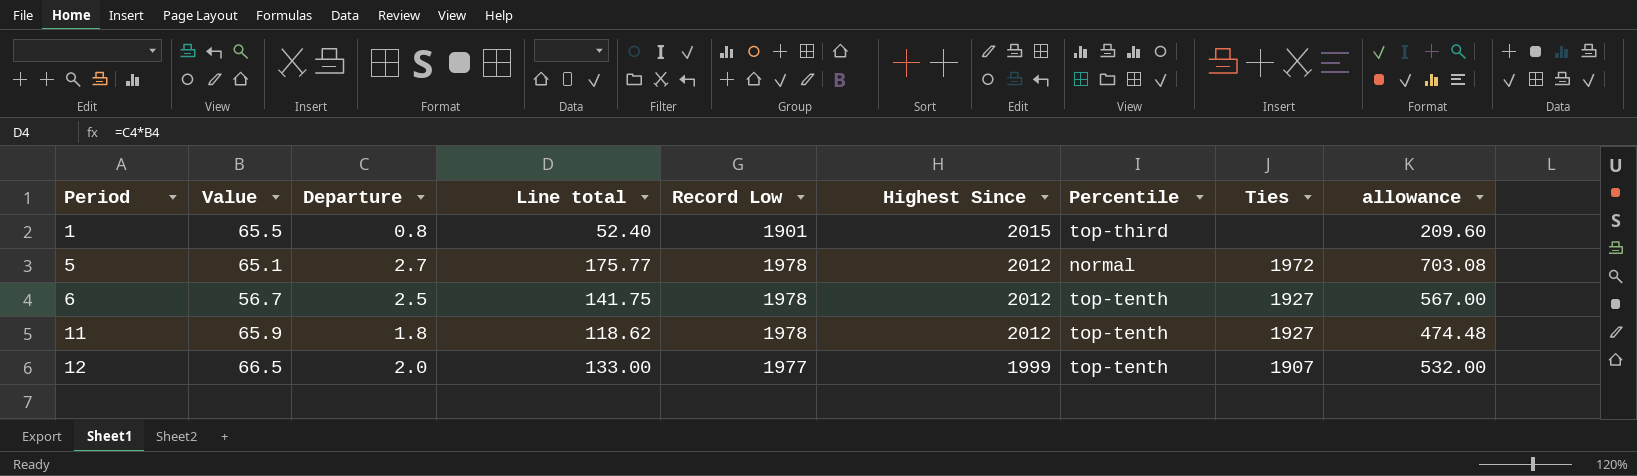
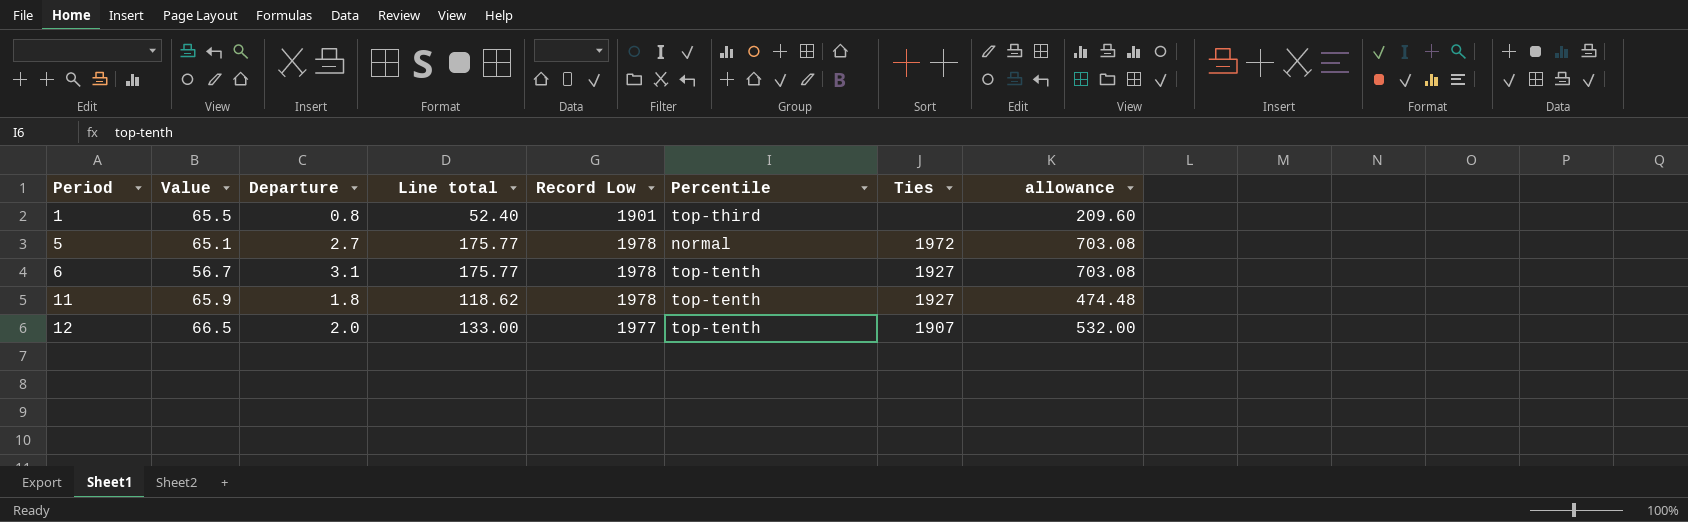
column Highest Since | position: 6 -> none
6 | Departure: 2.5 -> 3.1
6 | Line total: 141.75 -> 175.77
6 | allowance: 567.00 -> 703.08

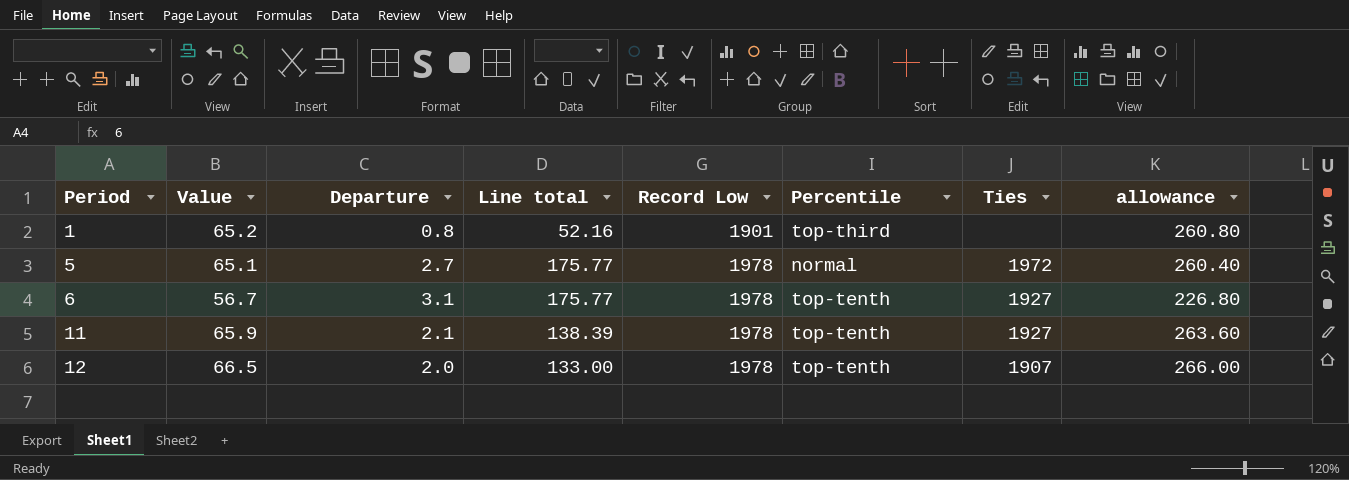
column allowance | formula: [Line total] * 4 -> [Value] * 4
1 | Value: 65.5 -> 65.2
1 | Line total: 52.40 -> 52.16
11 | Departure: 1.8 -> 2.1
11 | Line total: 118.62 -> 138.39
12 | Record Low: 1977 -> 1978

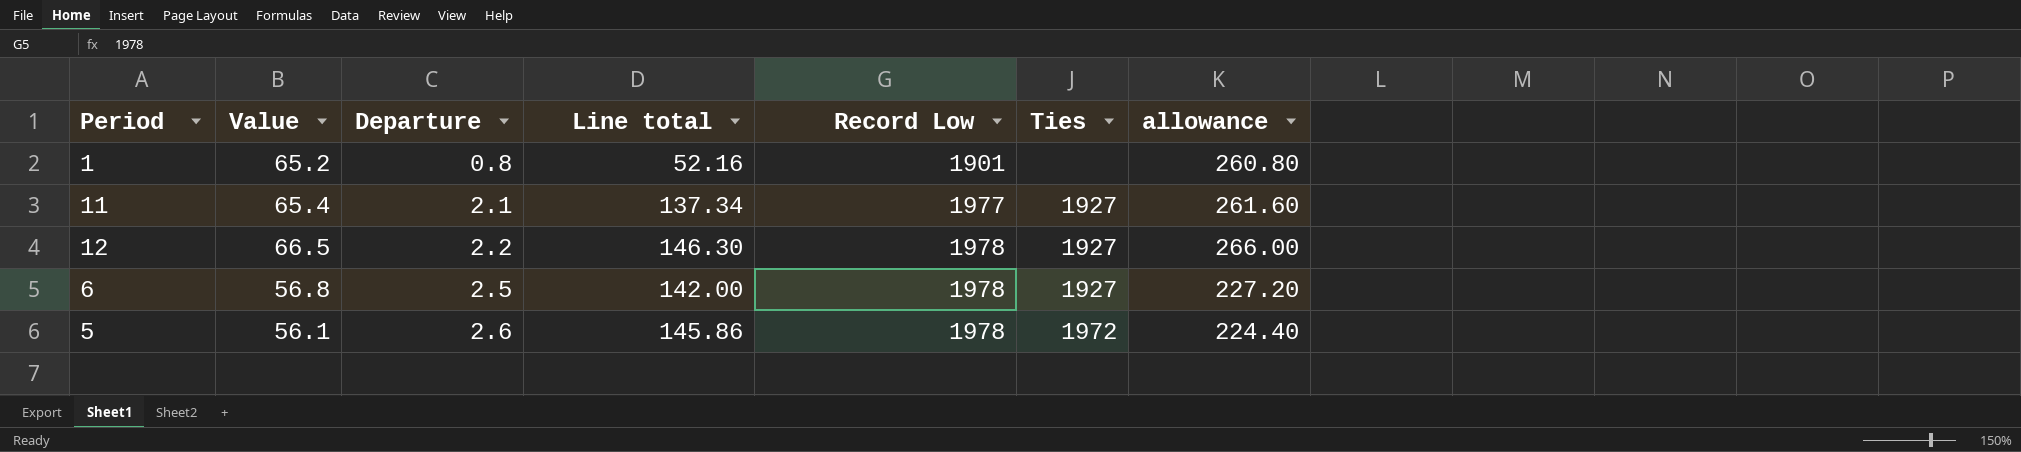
row order: Period ascending -> Departure ascending
column Percentile | position: 6 -> none
11 | Value: 65.9 -> 65.4
11 | Line total: 138.39 -> 137.34
11 | Record Low: 1978 -> 1977
11 | allowance: 263.60 -> 261.60
12 | Departure: 2.0 -> 2.2
12 | Line total: 133.00 -> 146.30
12 | Ties: 1907 -> 1927
6 | Value: 56.7 -> 56.8
6 | Departure: 3.1 -> 2.5
6 | Line total: 175.77 -> 142.00
6 | allowance: 226.80 -> 227.20
5 | Value: 65.1 -> 56.1
5 | Departure: 2.7 -> 2.6
5 | Line total: 175.77 -> 145.86
5 | allowance: 260.40 -> 224.40

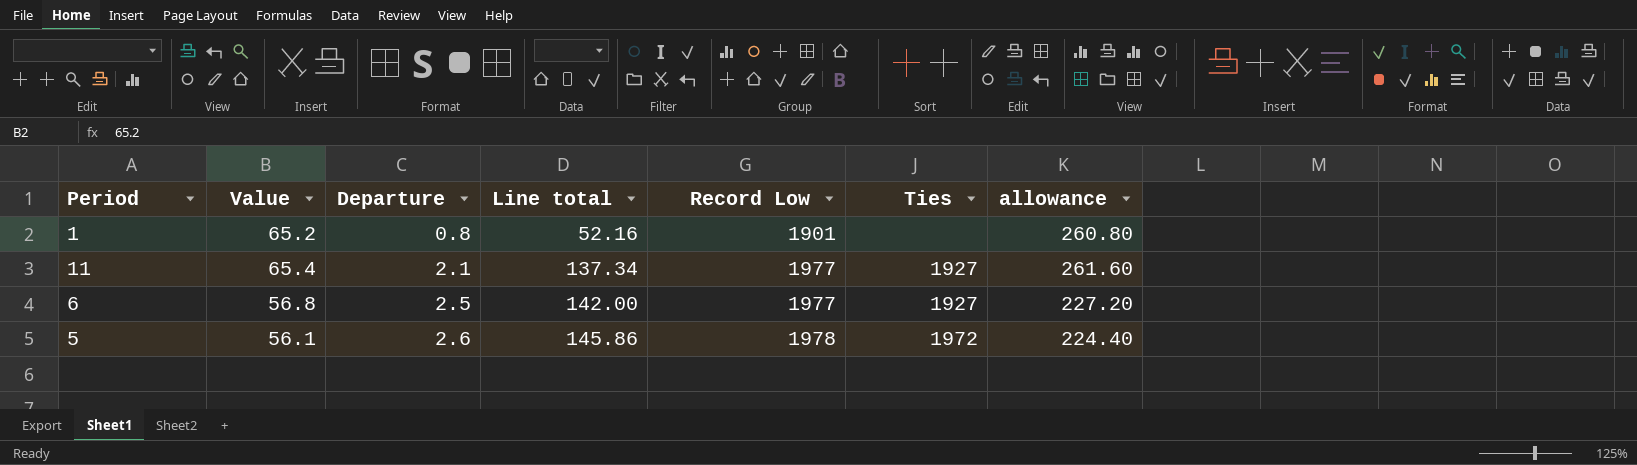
row 12: 66.5 | 2.2 | 146.30 | 1978 | 1927 | 266.00 -> none
6 | Record Low: 1978 -> 1977

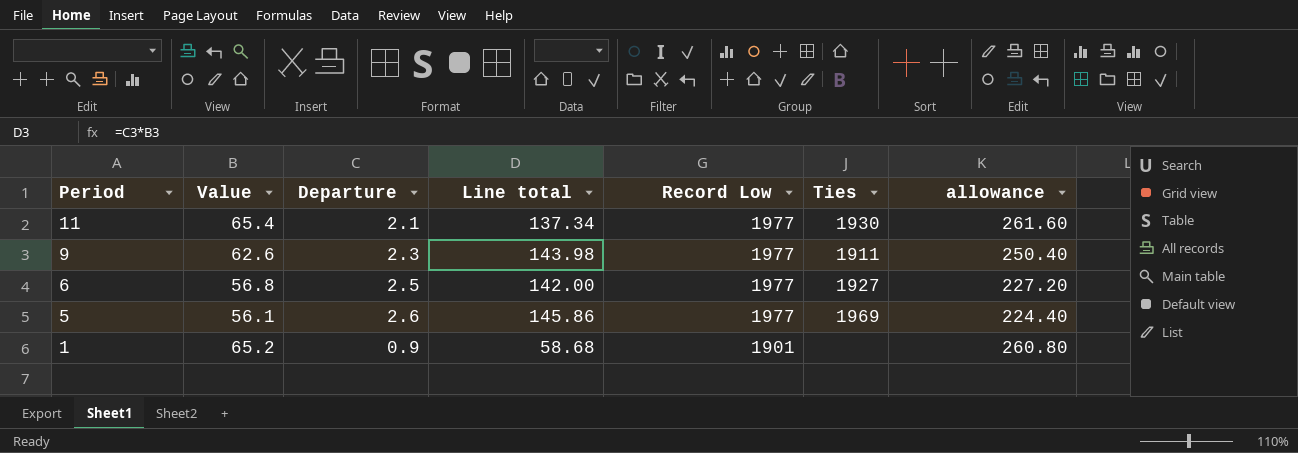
row order: Departure ascending -> Period descending
11 | Ties: 1927 -> 1930
row 9: none -> 62.6 | 2.3 | 143.98 | 1977 | 1911 | 250.40
5 | Record Low: 1978 -> 1977
5 | Ties: 1972 -> 1969
1 | Departure: 0.8 -> 0.9
1 | Line total: 52.16 -> 58.68

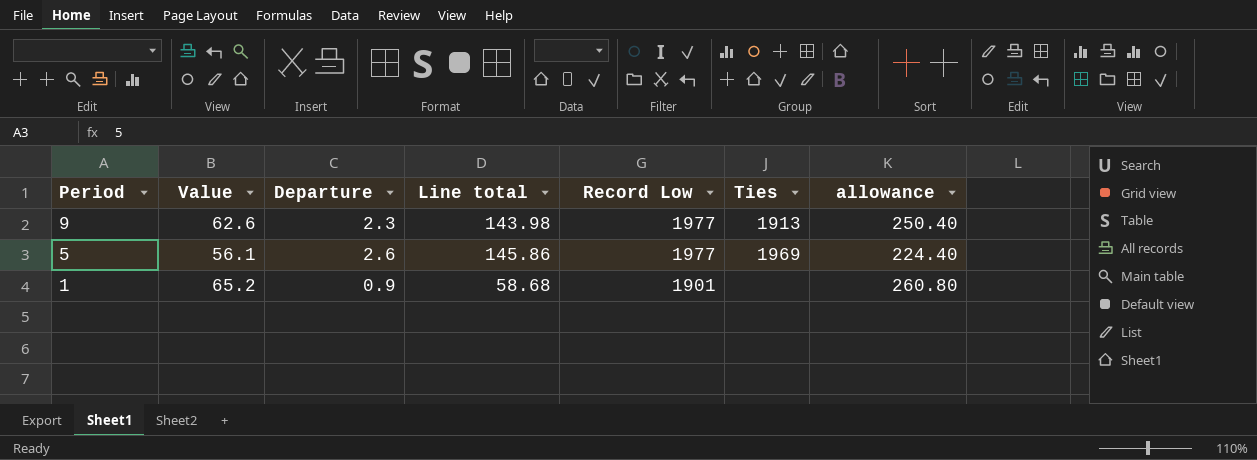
row 11: 65.4 | 2.1 | 137.34 | 1977 | 1930 | 261.60 -> none
row 6: 56.8 | 2.5 | 142.00 | 1977 | 1927 | 227.20 -> none
9 | Ties: 1911 -> 1913

